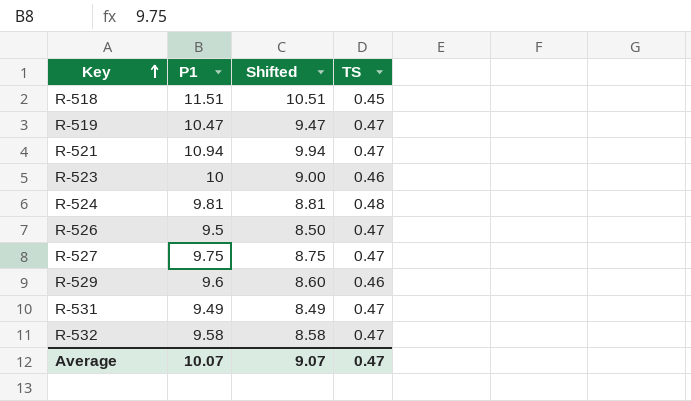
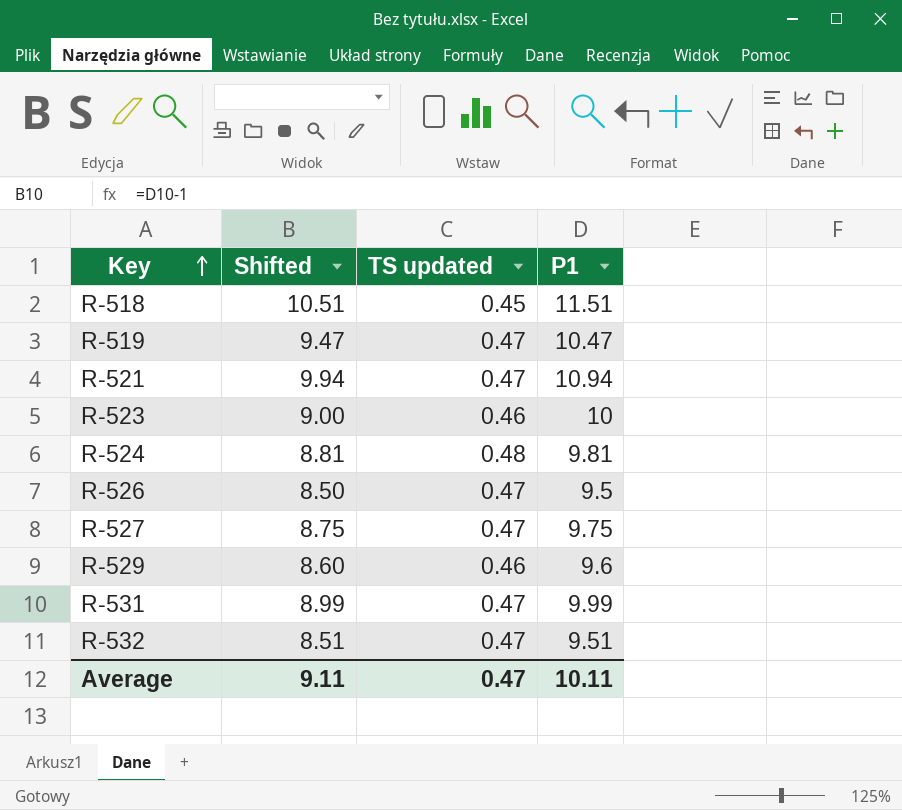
column name: TS -> TS updated
column P1 | position: 2 -> 4
R-531 | Shifted: 8.49 -> 8.99
R-531 | P1: 9.49 -> 9.99
R-532 | Shifted: 8.58 -> 8.51
R-532 | P1: 9.58 -> 9.51
Average | Shifted: 9.07 -> 9.11
Average | P1: 10.07 -> 10.11

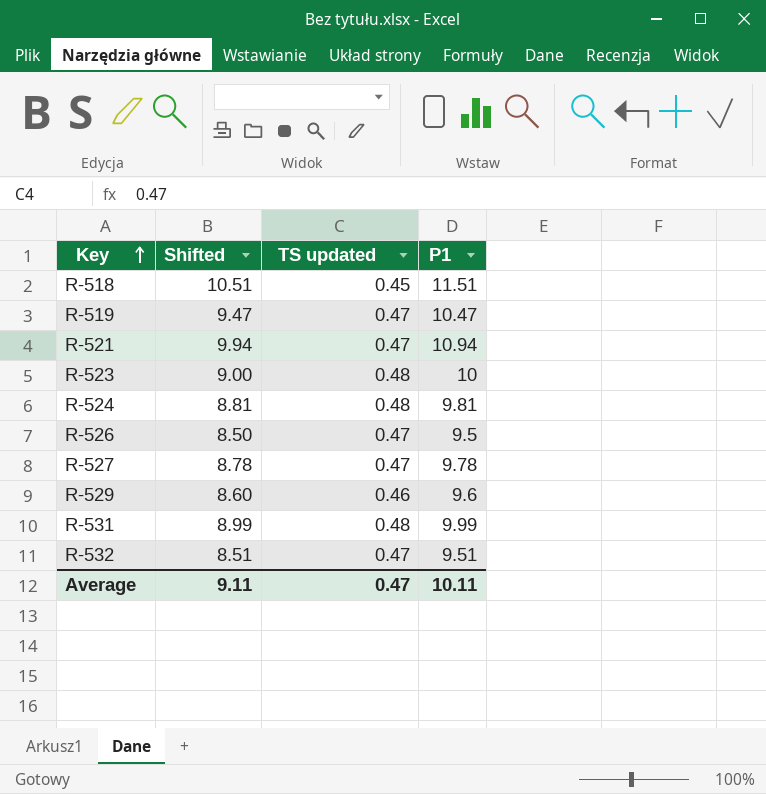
R-523 | TS updated: 0.46 -> 0.48
R-527 | Shifted: 8.75 -> 8.78
R-527 | P1: 9.75 -> 9.78
R-531 | TS updated: 0.47 -> 0.48

